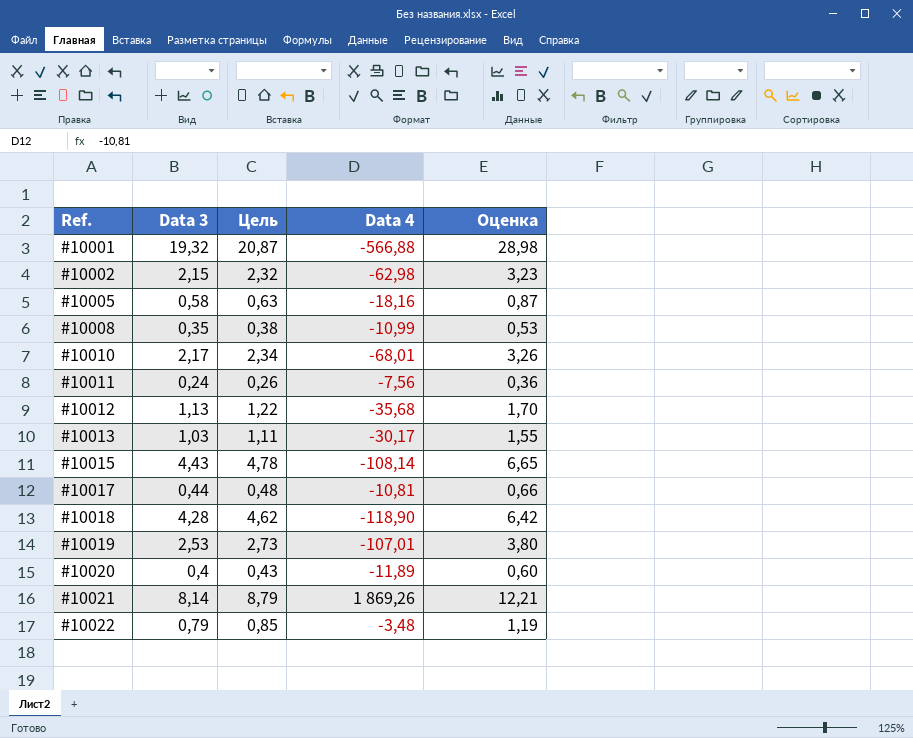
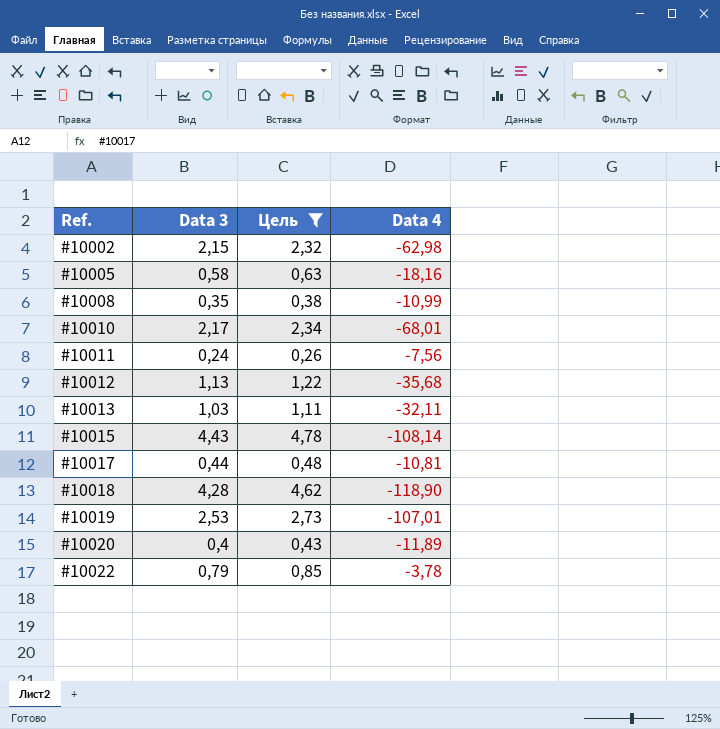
filter: none -> Цель <= 4,78
column Оценка | formula: [Data 3] * 1,5 -> none
#10013 | Data 4: -30,17 -> -32,11
#10022 | Data 4: -3,48 -> -3,78

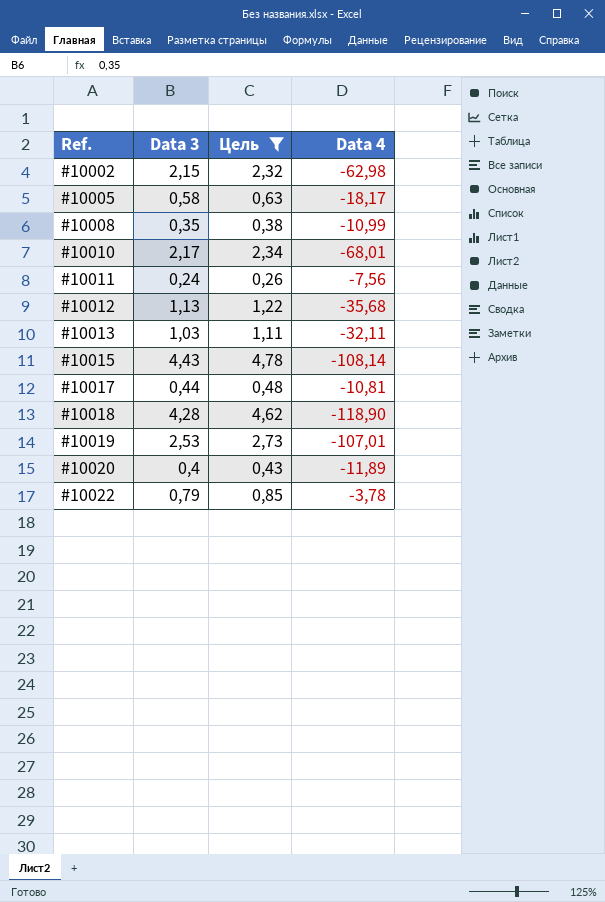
#10005 | Data 4: -18,16 -> -18,17

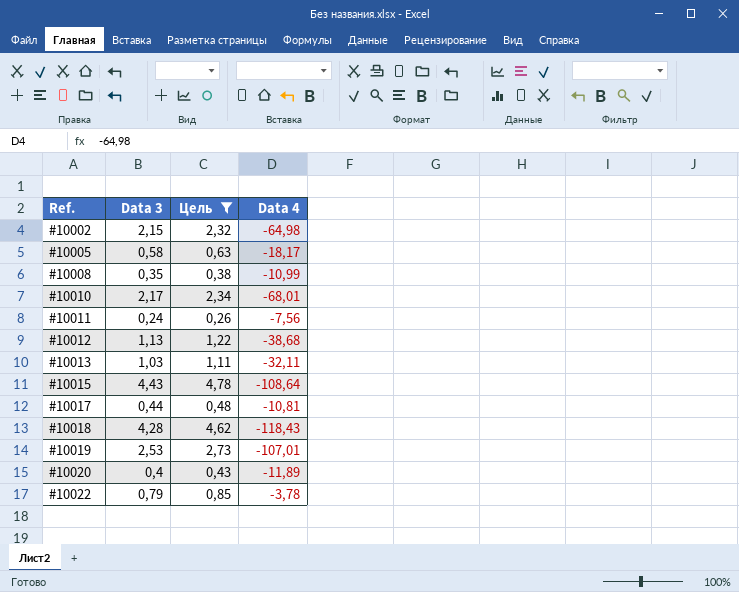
#10002 | Data 4: -62,98 -> -64,98
#10012 | Data 4: -35,68 -> -38,68
#10015 | Data 4: -108,14 -> -108,64
#10018 | Data 4: -118,90 -> -118,43

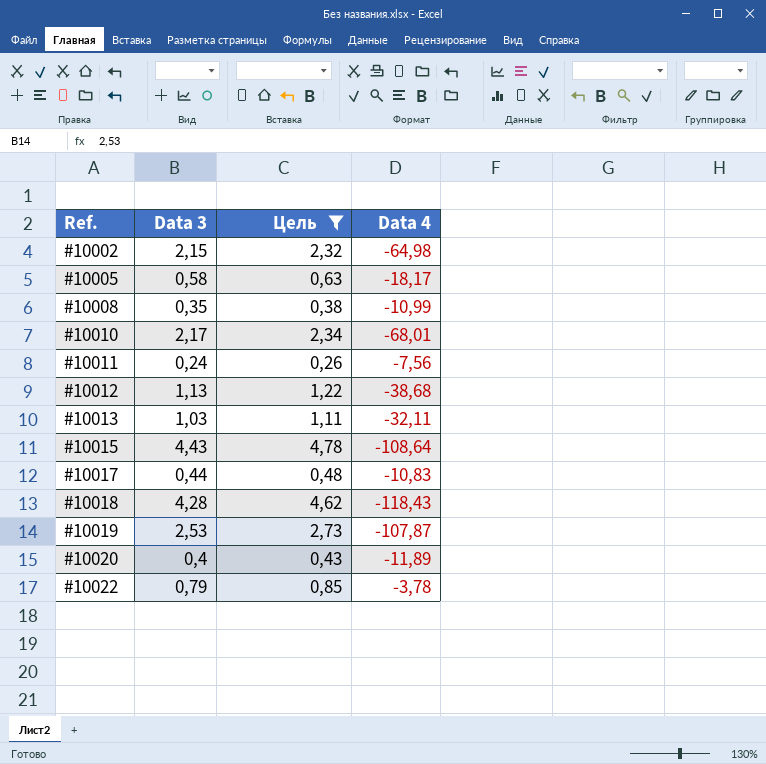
#10017 | Data 4: -10,81 -> -10,83
#10019 | Data 4: -107,01 -> -107,87

